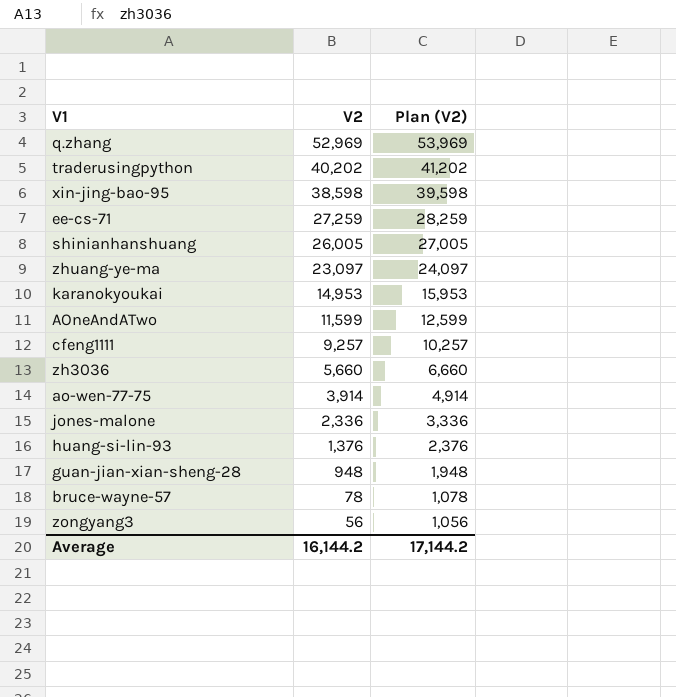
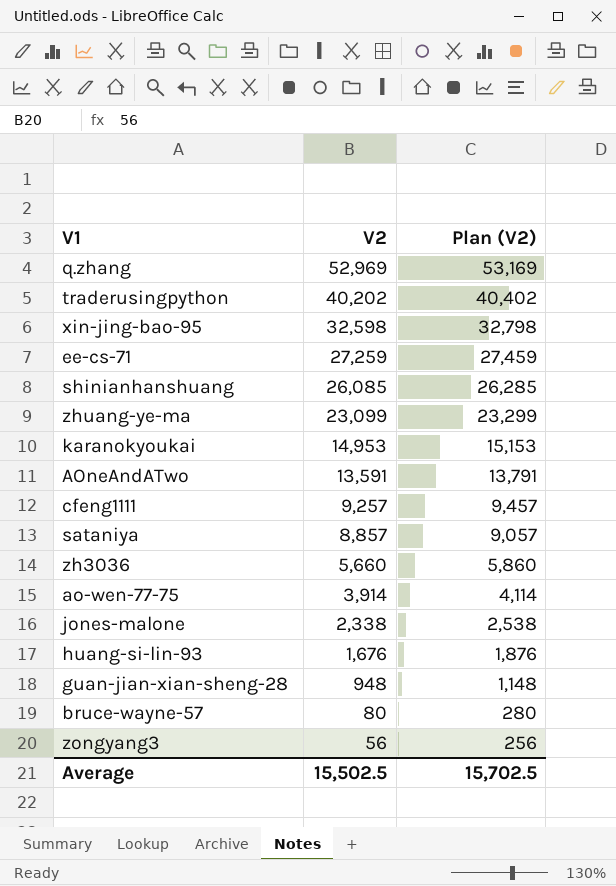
column Plan (V2) | formula: [V2] + 1000 -> [V2] + 200
xin-jing-bao-95 | V2: 38,598 -> 32,598
shinianhanshuang | V2: 26,005 -> 26,085
zhuang-ye-ma | V2: 23,097 -> 23,099
AOneAndATwo | V2: 11,599 -> 13,591
row sataniya: none -> 8,857 | 9,057
jones-malone | V2: 2,336 -> 2,338
huang-si-lin-93 | V2: 1,376 -> 1,676
bruce-wayne-57 | V2: 78 -> 80
Average | V2: 16,144.2 -> 15,502.5
Average | Plan (V2): 17,144.2 -> 15,702.5

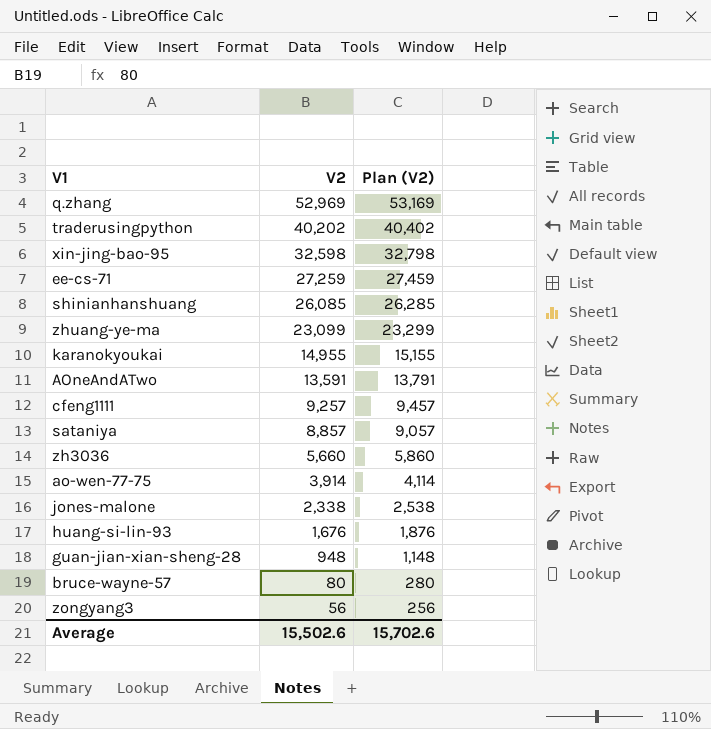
karanokyoukai | V2: 14,953 -> 14,955
karanokyoukai | Plan (V2): 15,153 -> 15,155
Average | V2: 15,502.5 -> 15,502.6
Average | Plan (V2): 15,702.5 -> 15,702.6

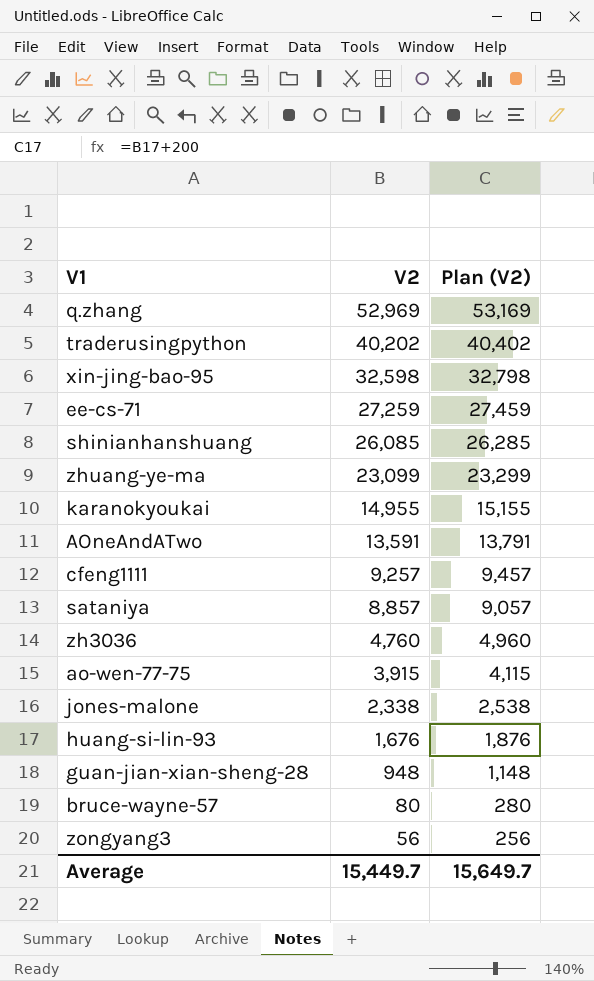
zh3036 | V2: 5,660 -> 4,760
zh3036 | Plan (V2): 5,860 -> 4,960
ao-wen-77-75 | V2: 3,914 -> 3,915
ao-wen-77-75 | Plan (V2): 4,114 -> 4,115
Average | V2: 15,502.6 -> 15,449.7
Average | Plan (V2): 15,702.6 -> 15,649.7

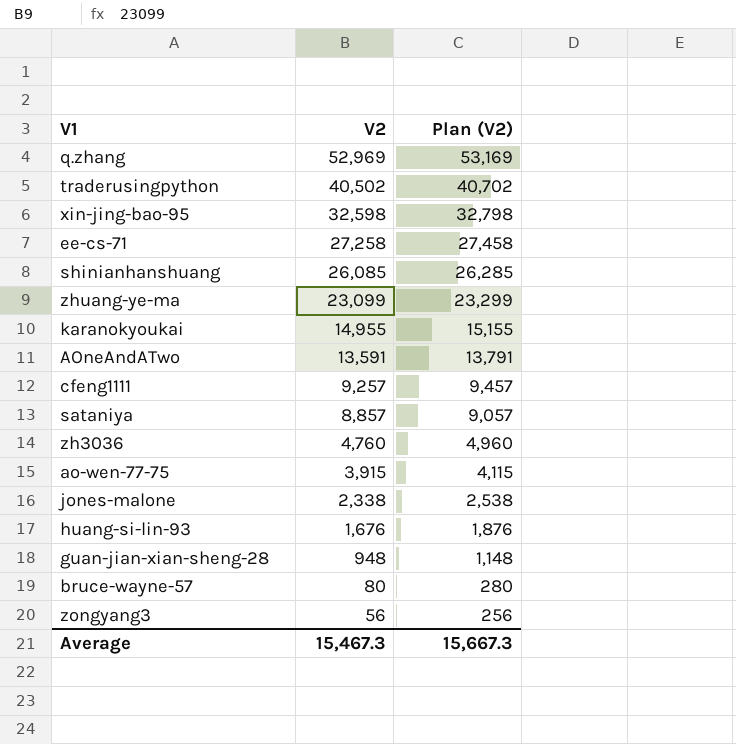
traderusingpython | V2: 40,202 -> 40,502
traderusingpython | Plan (V2): 40,402 -> 40,702
ee-cs-71 | V2: 27,259 -> 27,258
ee-cs-71 | Plan (V2): 27,459 -> 27,458
Average | V2: 15,449.7 -> 15,467.3
Average | Plan (V2): 15,649.7 -> 15,667.3

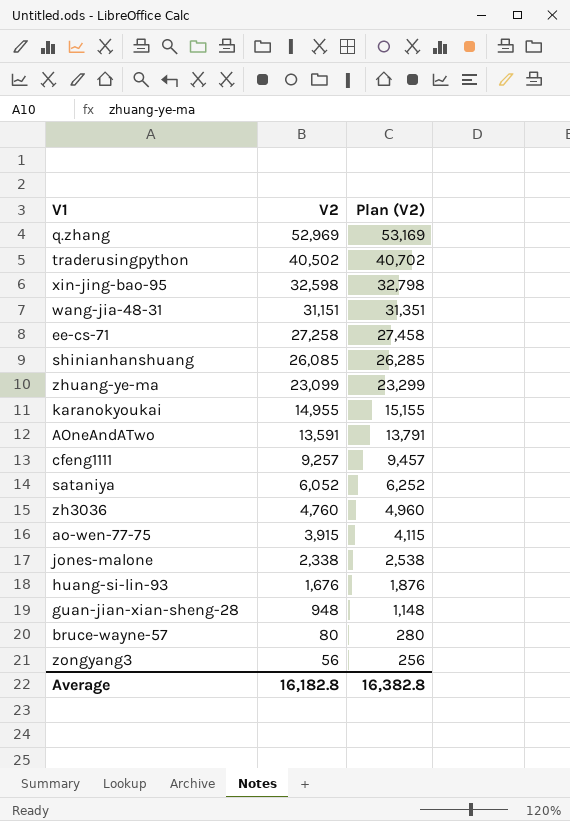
row wang-jia-48-31: none -> 31,151 | 31,351
sataniya | V2: 8,857 -> 6,052
sataniya | Plan (V2): 9,057 -> 6,252
Average | V2: 15,467.3 -> 16,182.8
Average | Plan (V2): 15,667.3 -> 16,382.8

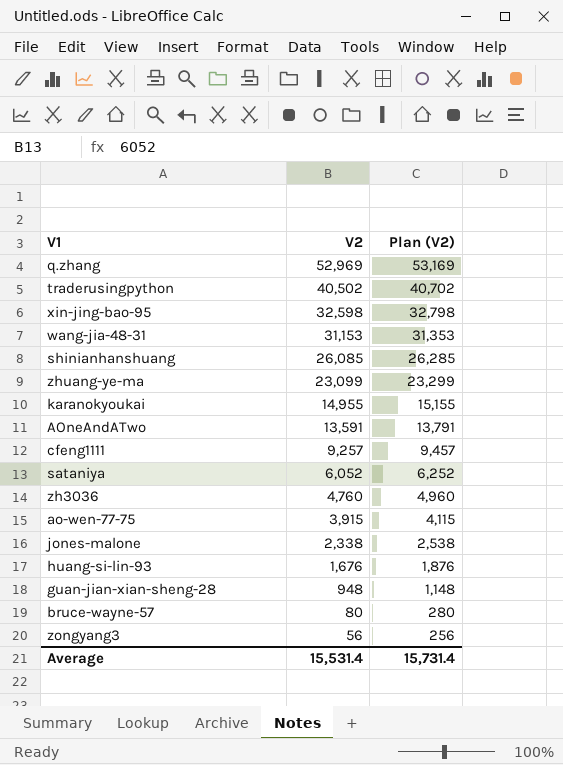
row ee-cs-71: 27,258 | 27,458 -> none
wang-jia-48-31 | V2: 31,151 -> 31,153
wang-jia-48-31 | Plan (V2): 31,351 -> 31,353
Average | V2: 16,182.8 -> 15,531.4
Average | Plan (V2): 16,382.8 -> 15,731.4

